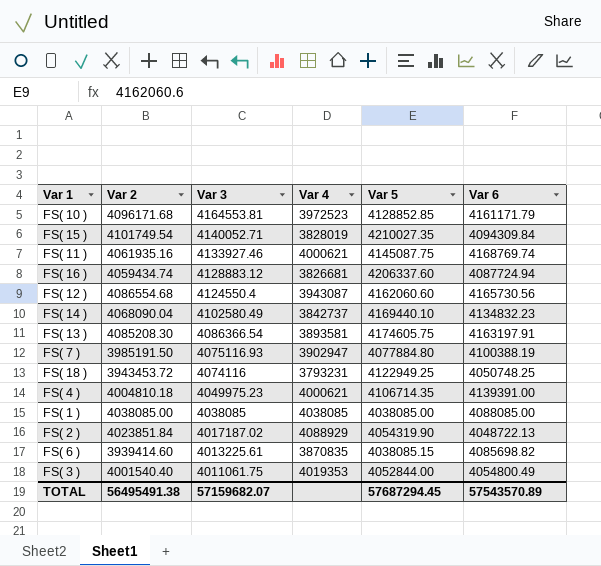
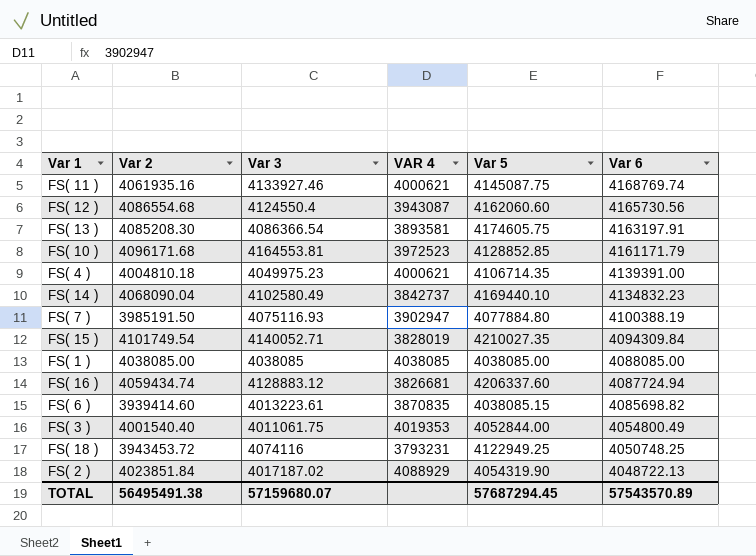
row order: Var 3 descending -> Var 6 descending
column name: Var 4 -> VAR 4
FS( 6 ) | Var 3: 4013225.61 -> 4013223.61
TOTAL | Var 3: 57159682.07 -> 57159680.07

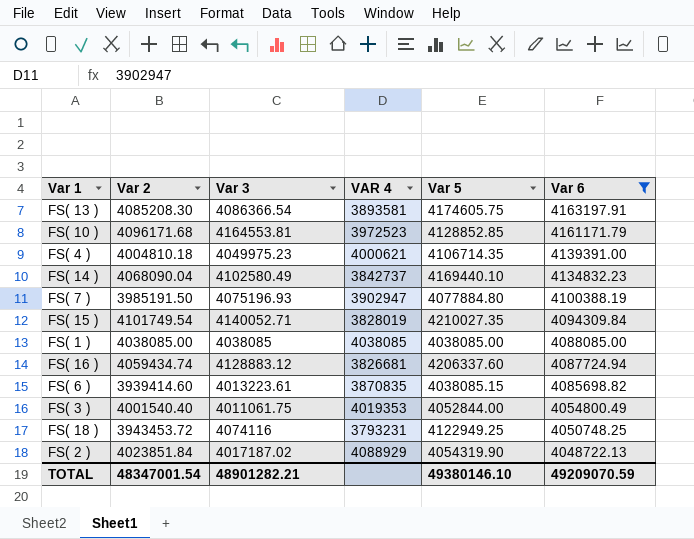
filter: none -> Var 6 <= 4163197.91
FS( 7 ) | Var 3: 4075116.93 -> 4075196.93
TOTAL | Var 2: 56495491.38 -> 48347001.54
TOTAL | Var 3: 57159680.07 -> 48901282.21
TOTAL | Var 5: 57687294.45 -> 49380146.10
TOTAL | Var 6: 57543570.89 -> 49209070.59

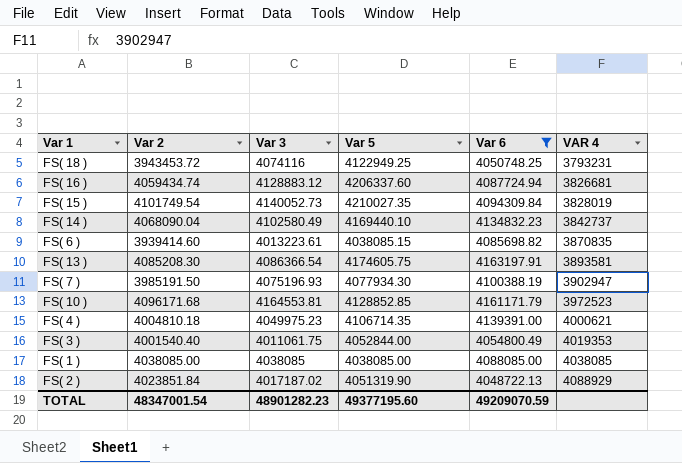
row order: Var 6 descending -> VAR 4 ascending
column VAR 4 | position: 4 -> 6
FS( 15 ) | Var 3: 4140052.71 -> 4140052.73
FS( 7 ) | Var 5: 4077884.80 -> 4077934.30
FS( 2 ) | Var 5: 4054319.90 -> 4051319.90
TOTAL | Var 3: 48901282.21 -> 48901282.23
TOTAL | Var 5: 49380146.10 -> 49377195.60

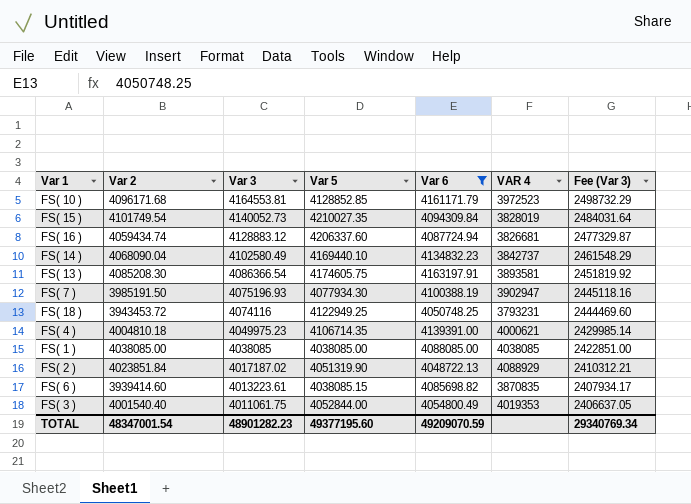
row order: VAR 4 ascending -> Var 3 descending
column Fee (Var 3) | formula: none -> [Var 3] * 0.6

